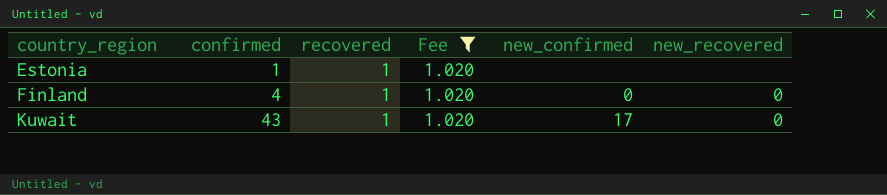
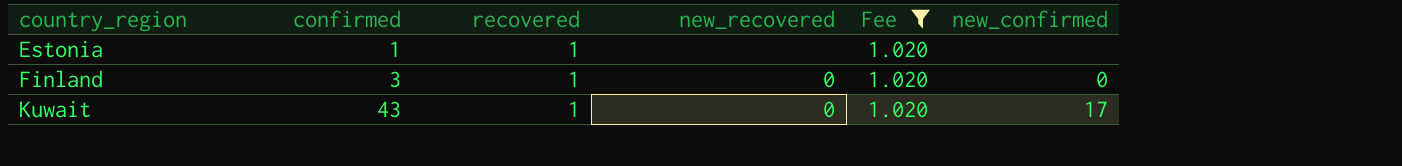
column new_recovered | position: 6 -> 4
Finland | confirmed: 4 -> 3

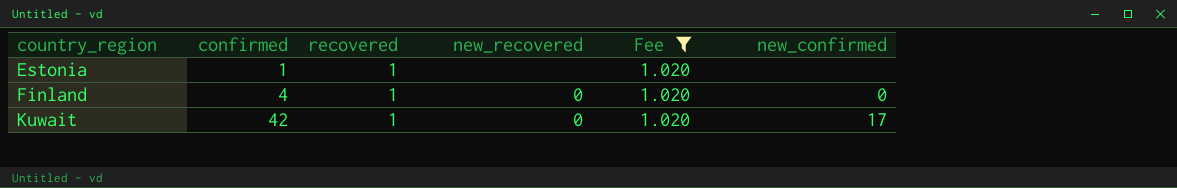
Finland | confirmed: 3 -> 4
Kuwait | confirmed: 43 -> 42

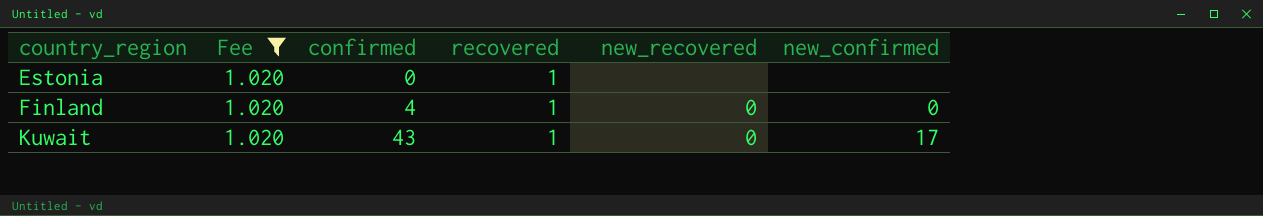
column Fee | position: 5 -> 2
Estonia | confirmed: 1 -> 0
Kuwait | confirmed: 42 -> 43

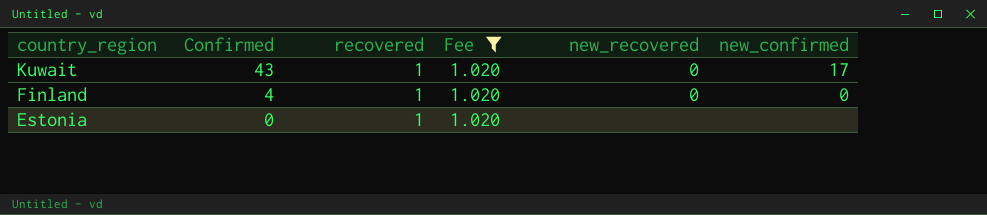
row order: country_region ascending -> country_region descending
column name: confirmed -> Confirmed
column Fee | position: 2 -> 4

